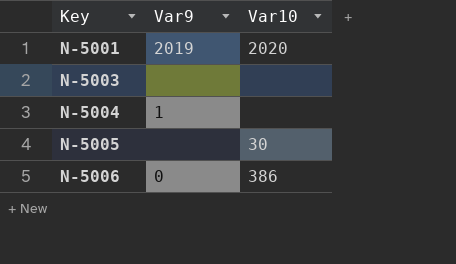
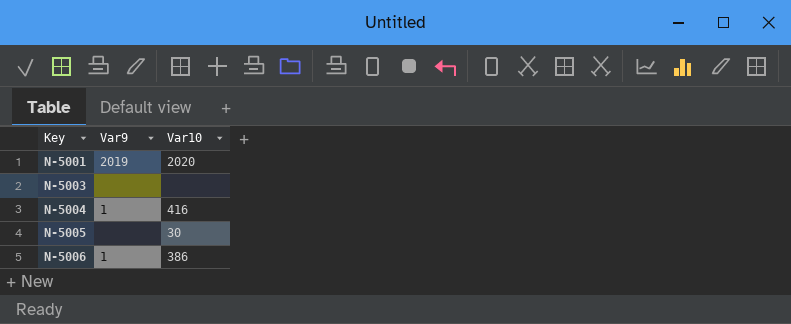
N-5004 | Var10: none -> 416
N-5006 | Var9: 0 -> 1

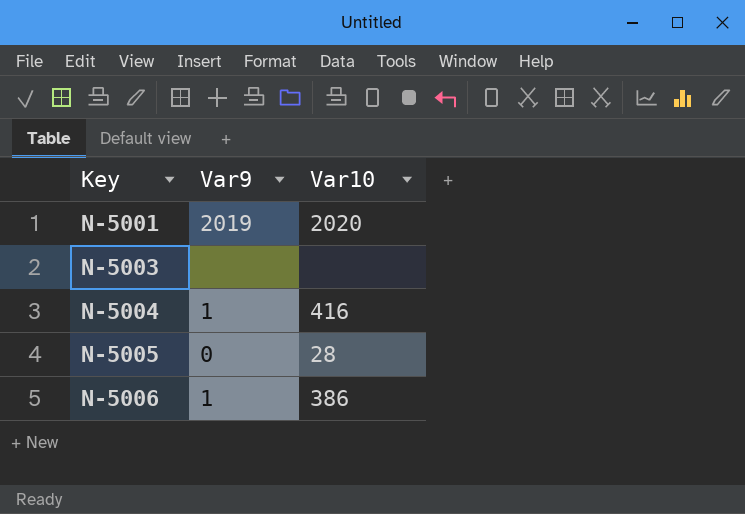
N-5005 | Var9: none -> 0
N-5005 | Var10: 30 -> 28

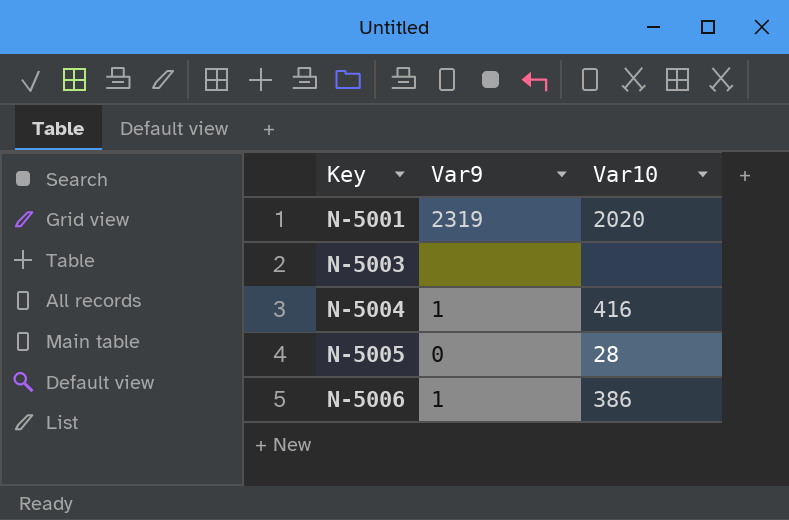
N-5001 | Var9: 2019 -> 2319

